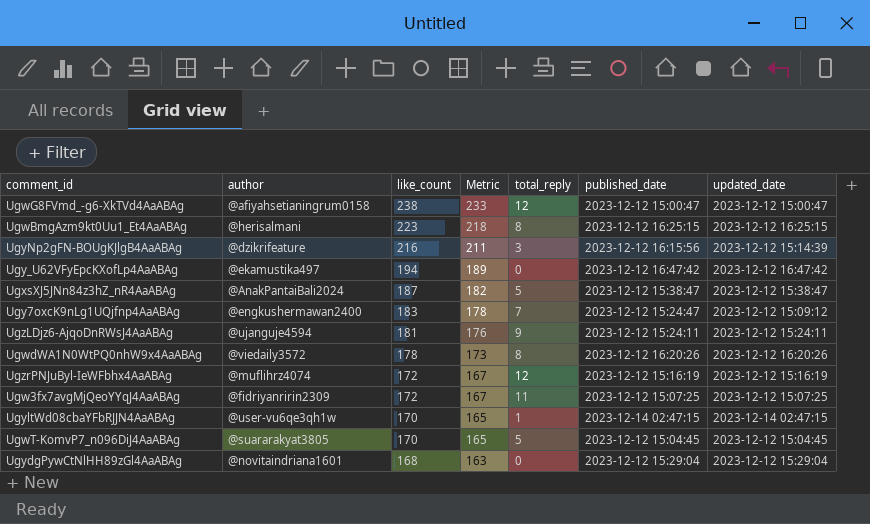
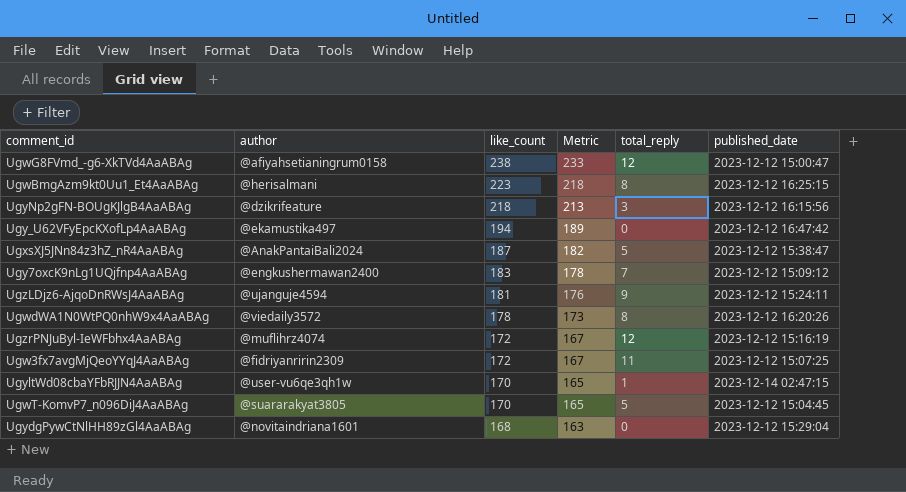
column updated_date | position: 7 -> none
UgyNp2gFN-BOUgKJlgB4AaABAg | like_count: 216 -> 218
UgyNp2gFN-BOUgKJlgB4AaABAg | Metric: 211 -> 213
Ugy7oxcK9nLg1UQjfnp4AaABAg | published_date: 2023-12-12 15:24:47 -> 2023-12-12 15:09:12

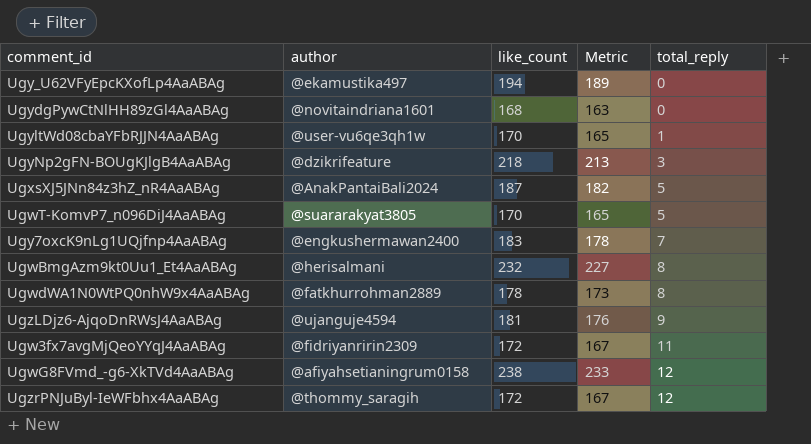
row order: like_count descending -> total_reply ascending
column published_date | position: 6 -> none
UgwBmgAzm9kt0Uu1_Et4AaABAg | like_count: 223 -> 232
UgwBmgAzm9kt0Uu1_Et4AaABAg | Metric: 218 -> 227
UgwdWA1N0WtPQ0nhW9x4AaABAg | author: @viedaily3572 -> @fatkhurrohman2889
UgzrPNJuByl-IeWFbhx4AaABAg | author: @muflihrz4074 -> @thommy_saragih

